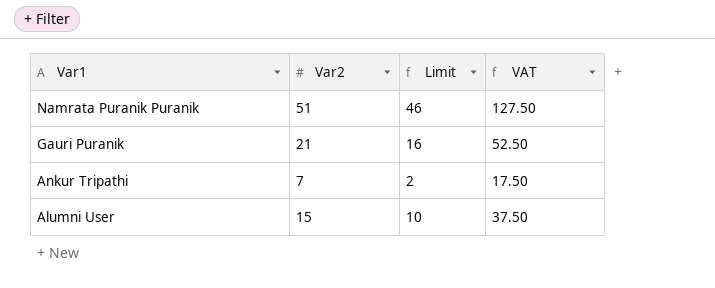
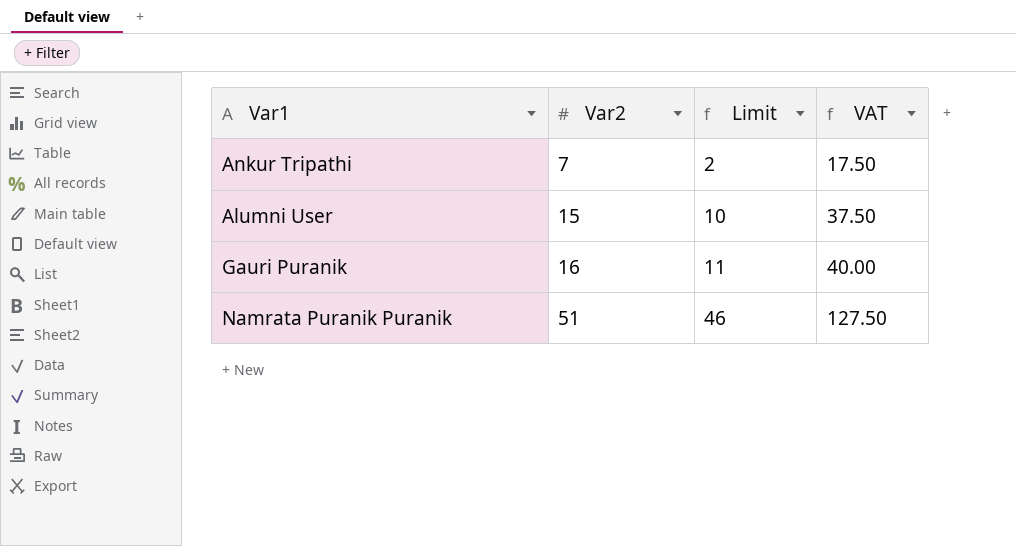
row order: Var1 descending -> Var2 ascending
Gauri Puranik | Var2: 21 -> 16
Gauri Puranik | Limit: 16 -> 11
Gauri Puranik | VAT: 52.50 -> 40.00

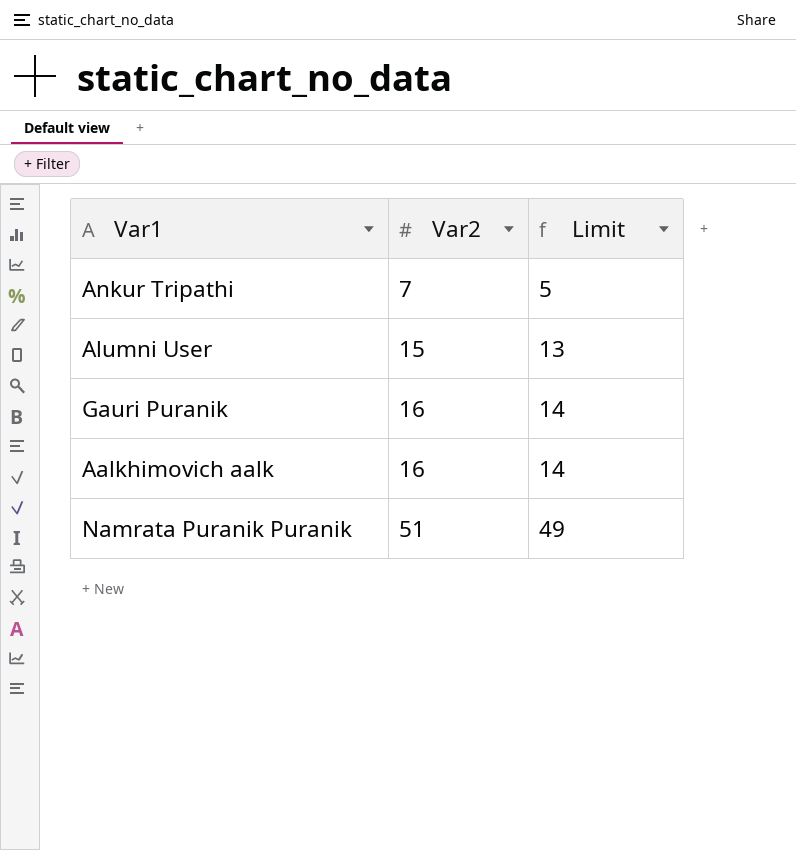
column VAT | formula: [Var2] * 2.5 -> none
column Limit | formula: [Var2] - 5 -> [Var2] - 2
row Aalkhimovich aalk: none -> 16 | 14

